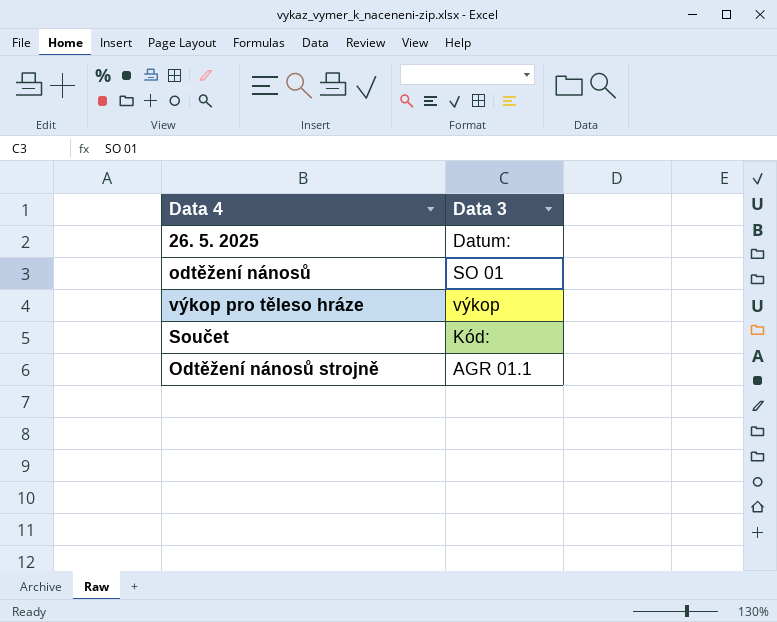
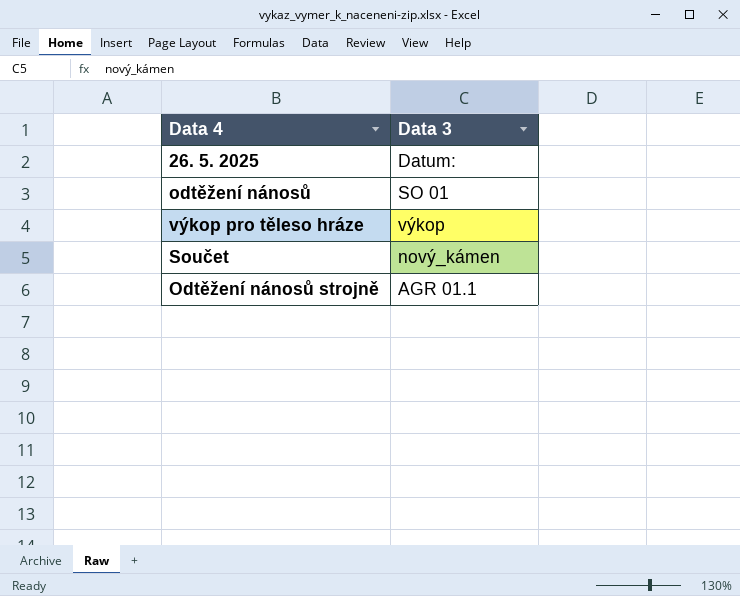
Součet | Data 3: Kód: -> nový_kámen

